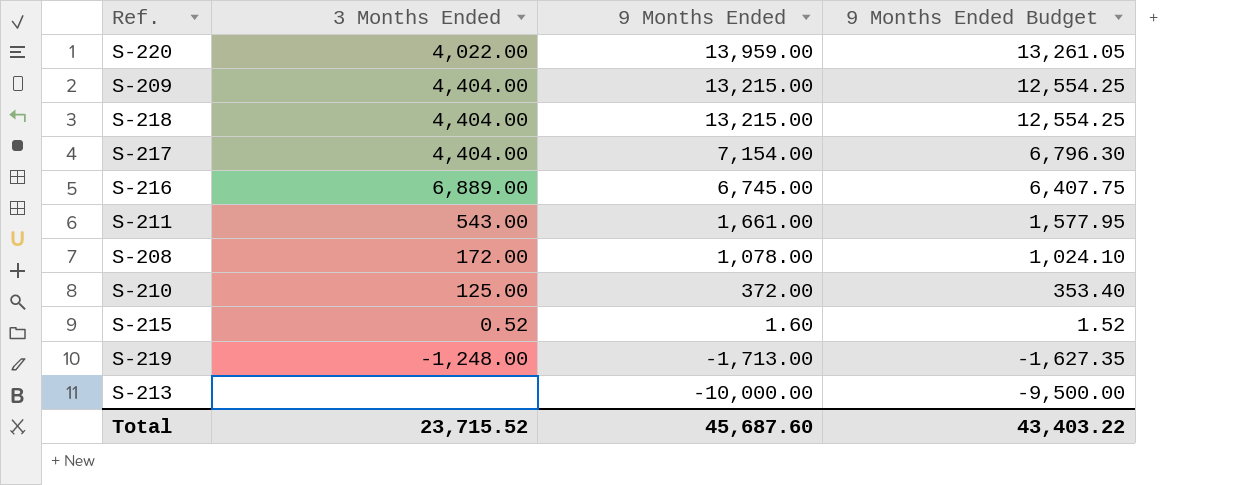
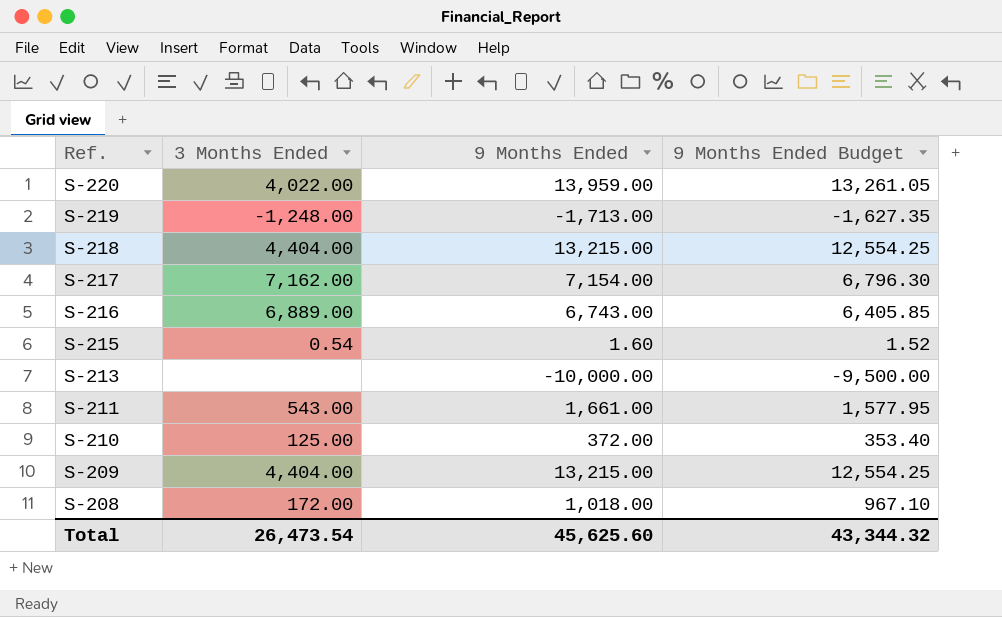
row order: 9 Months Ended descending -> Ref. descending
S-217 | 3 Months Ended: 4,404.00 -> 7,162.00
S-216 | 9 Months Ended: 6,745.00 -> 6,743.00
S-216 | 9 Months Ended Budget: 6,407.75 -> 6,405.85
S-215 | 3 Months Ended: 0.52 -> 0.54
S-208 | 9 Months Ended: 1,078.00 -> 1,018.00
S-208 | 9 Months Ended Budget: 1,024.10 -> 967.10
Total | 3 Months Ended: 23,715.52 -> 26,473.54
Total | 9 Months Ended: 45,687.60 -> 45,625.60
Total | 9 Months Ended Budget: 43,403.22 -> 43,344.32

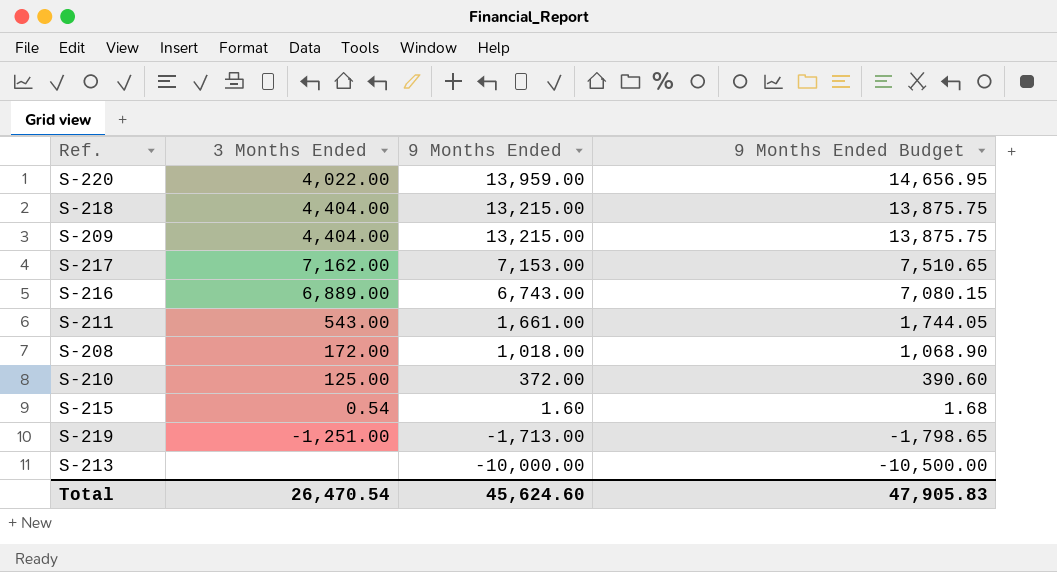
row order: Ref. descending -> 9 Months Ended descending
column 9 Months Ended Budget | formula: [9 Months Ended] * 0.95 -> [9 Months Ended] * 1.05
S-217 | 9 Months Ended: 7,154.00 -> 7,153.00
S-219 | 3 Months Ended: -1,248.00 -> -1,251.00
Total | 3 Months Ended: 26,473.54 -> 26,470.54
Total | 9 Months Ended: 45,625.60 -> 45,624.60
Total | 9 Months Ended Budget: 43,344.32 -> 47,905.83

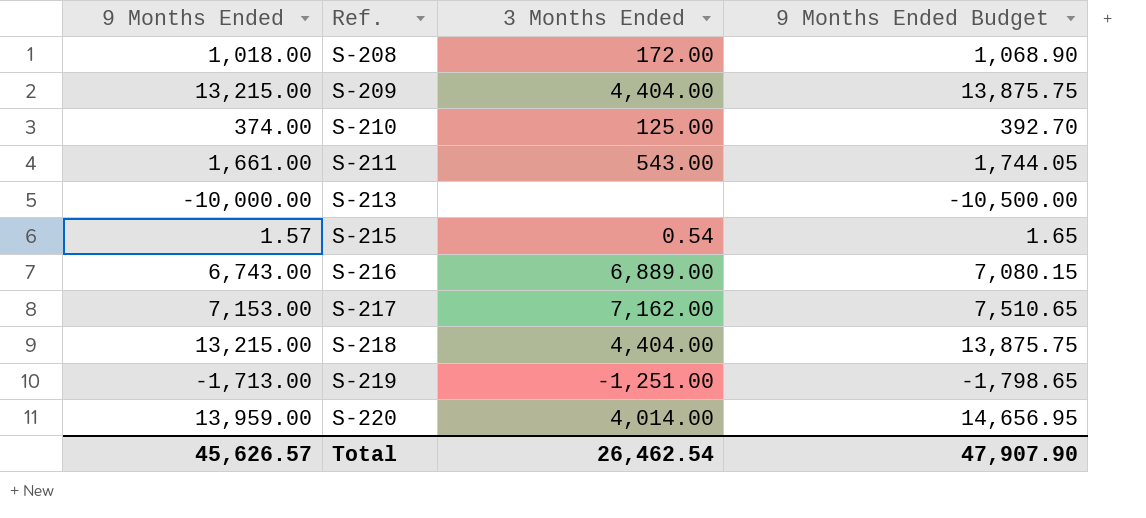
row order: 9 Months Ended descending -> Ref. ascending
column 9 Months Ended | position: 3 -> 1
S-210 | 9 Months Ended: 372.00 -> 374.00
S-210 | 9 Months Ended Budget: 390.60 -> 392.70
S-215 | 9 Months Ended: 1.60 -> 1.57
S-215 | 9 Months Ended Budget: 1.68 -> 1.65
S-220 | 3 Months Ended: 4,022.00 -> 4,014.00
Total | 9 Months Ended: 45,624.60 -> 45,626.57
Total | 3 Months Ended: 26,470.54 -> 26,462.54
Total | 9 Months Ended Budget: 47,905.83 -> 47,907.90

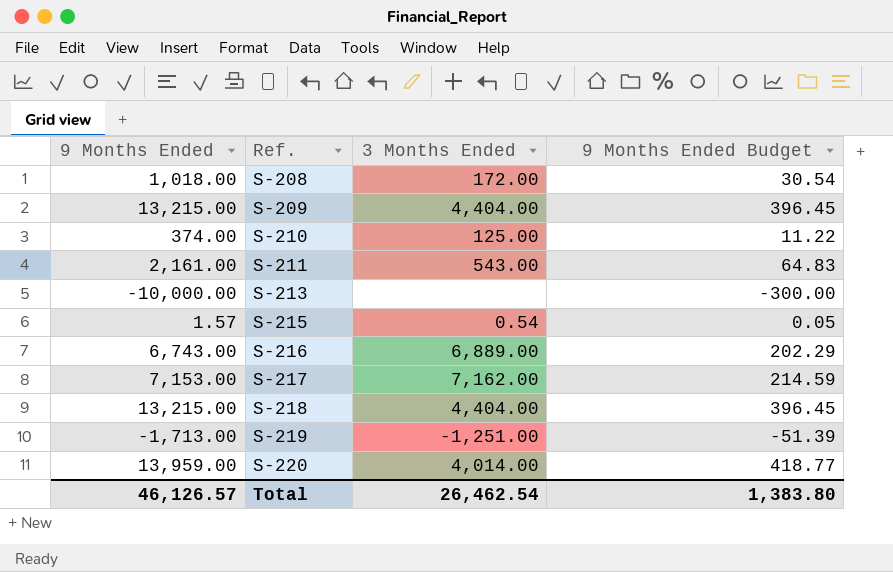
column 9 Months Ended Budget | formula: [9 Months Ended] * 1.05 -> [9 Months Ended] * 0.03
S-211 | 9 Months Ended: 1,661.00 -> 2,161.00
Total | 9 Months Ended: 45,626.57 -> 46,126.57
Total | 9 Months Ended Budget: 47,907.90 -> 1,383.80

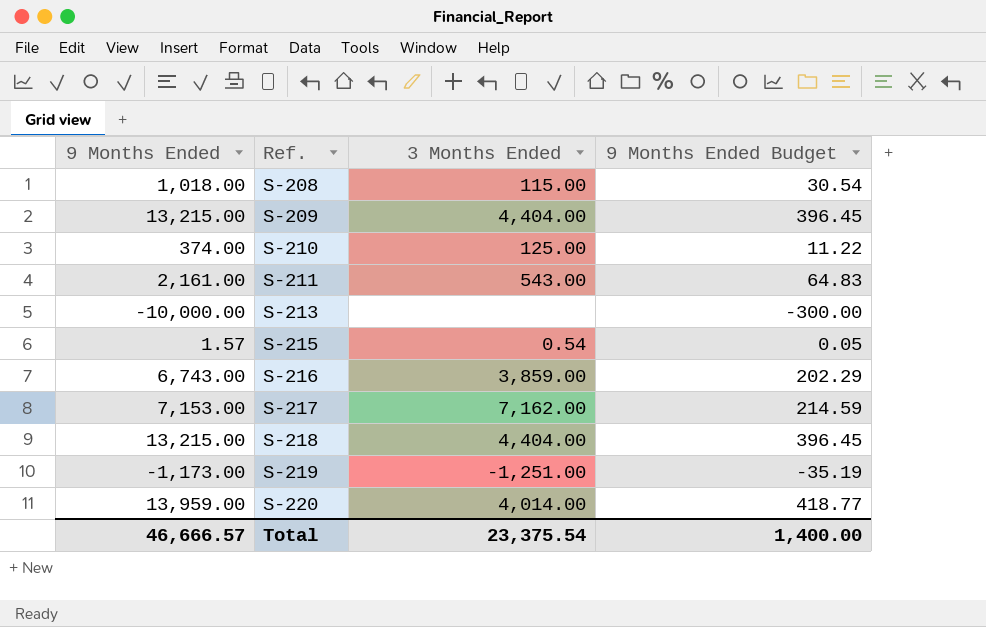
S-208 | 3 Months Ended: 172.00 -> 115.00
S-216 | 3 Months Ended: 6,889.00 -> 3,859.00
S-219 | 9 Months Ended: -1,713.00 -> -1,173.00
S-219 | 9 Months Ended Budget: -51.39 -> -35.19
Total | 9 Months Ended: 46,126.57 -> 46,666.57
Total | 3 Months Ended: 26,462.54 -> 23,375.54
Total | 9 Months Ended Budget: 1,383.80 -> 1,400.00

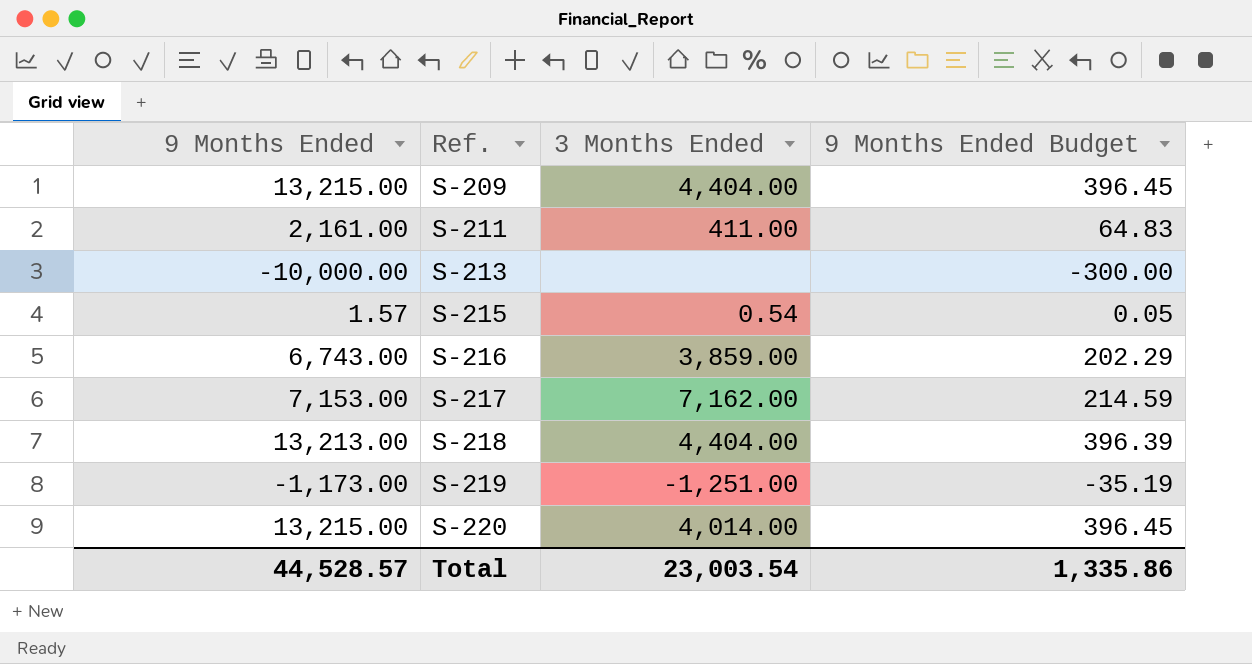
row S-208: 1,018.00 | 115.00 | 30.54 -> none
row S-210: 374.00 | 125.00 | 11.22 -> none
S-211 | 3 Months Ended: 543.00 -> 411.00
S-218 | 9 Months Ended: 13,215.00 -> 13,213.00
S-218 | 9 Months Ended Budget: 396.45 -> 396.39
S-220 | 9 Months Ended: 13,959.00 -> 13,215.00
S-220 | 9 Months Ended Budget: 418.77 -> 396.45
Total | 9 Months Ended: 46,666.57 -> 44,528.57
Total | 3 Months Ended: 23,375.54 -> 23,003.54
Total | 9 Months Ended Budget: 1,400.00 -> 1,335.86

